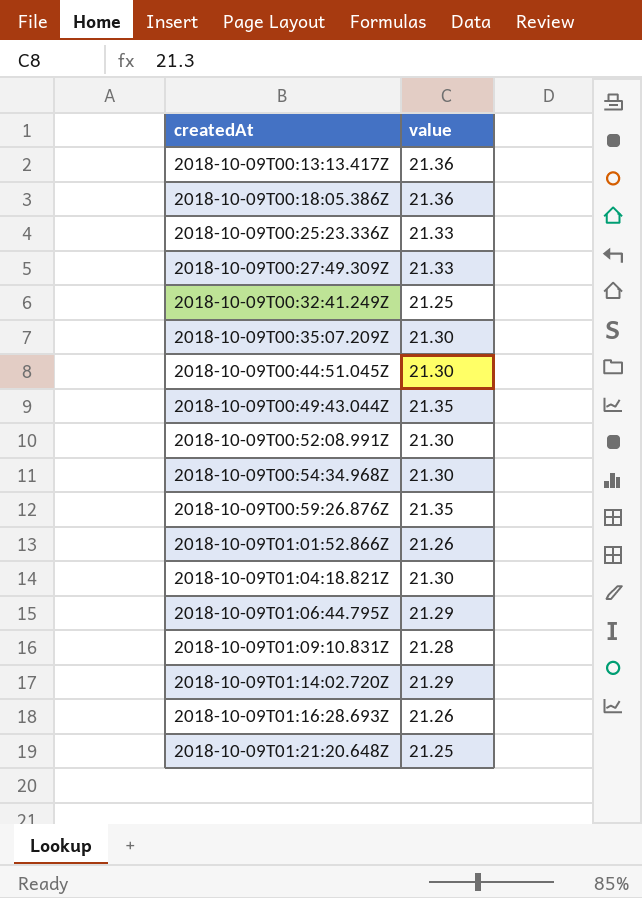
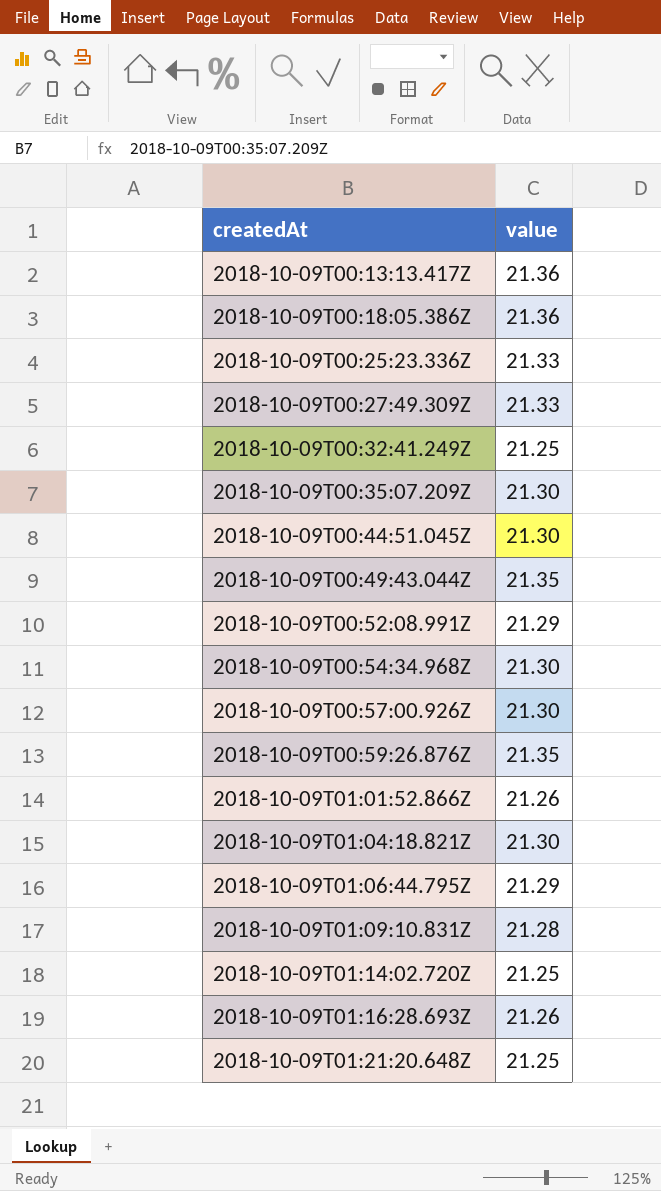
2018-10-09T00:52:08.991Z | value: 21.30 -> 21.29
row 2018-10-09T00:57:00.926Z: none -> 21.30
2018-10-09T01:14:02.720Z | value: 21.29 -> 21.25

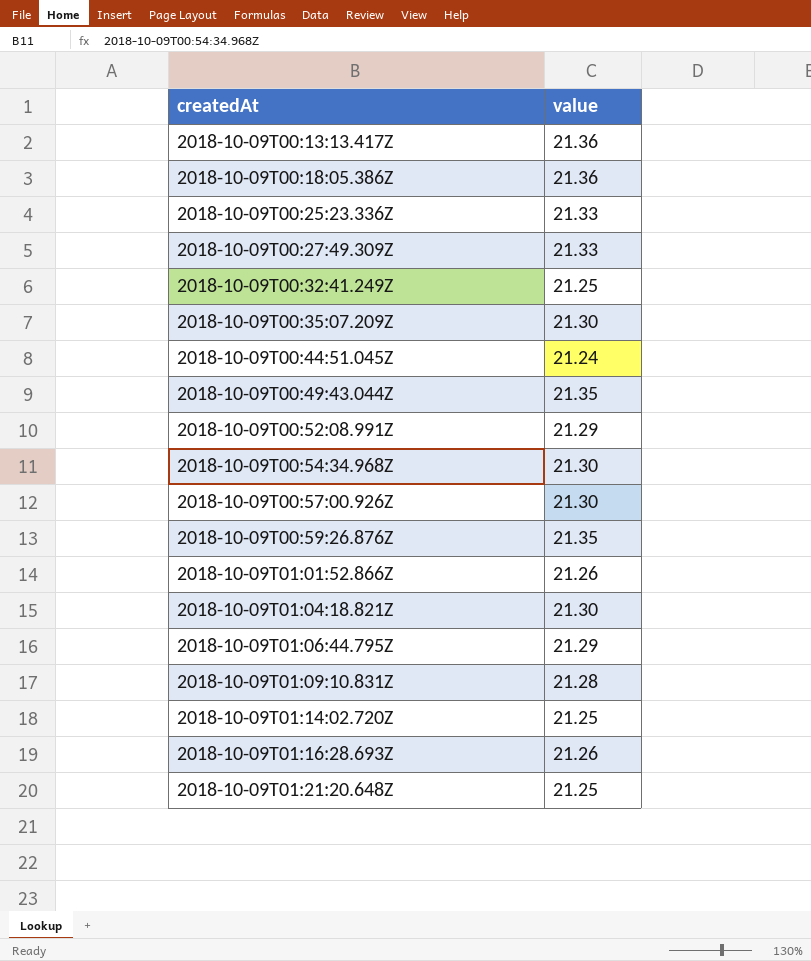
2018-10-09T00:44:51.045Z | value: 21.30 -> 21.24

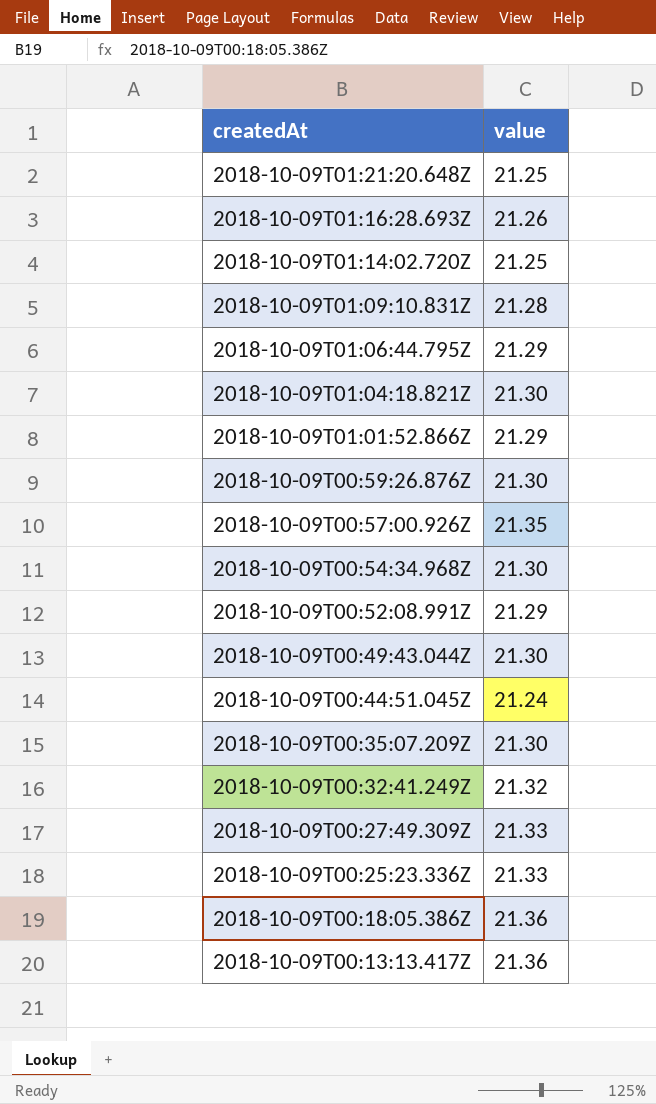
row order: createdAt ascending -> createdAt descending
2018-10-09T01:01:52.866Z | value: 21.26 -> 21.29
2018-10-09T00:59:26.876Z | value: 21.35 -> 21.30
2018-10-09T00:57:00.926Z | value: 21.30 -> 21.35
2018-10-09T00:49:43.044Z | value: 21.35 -> 21.30
2018-10-09T00:32:41.249Z | value: 21.25 -> 21.32

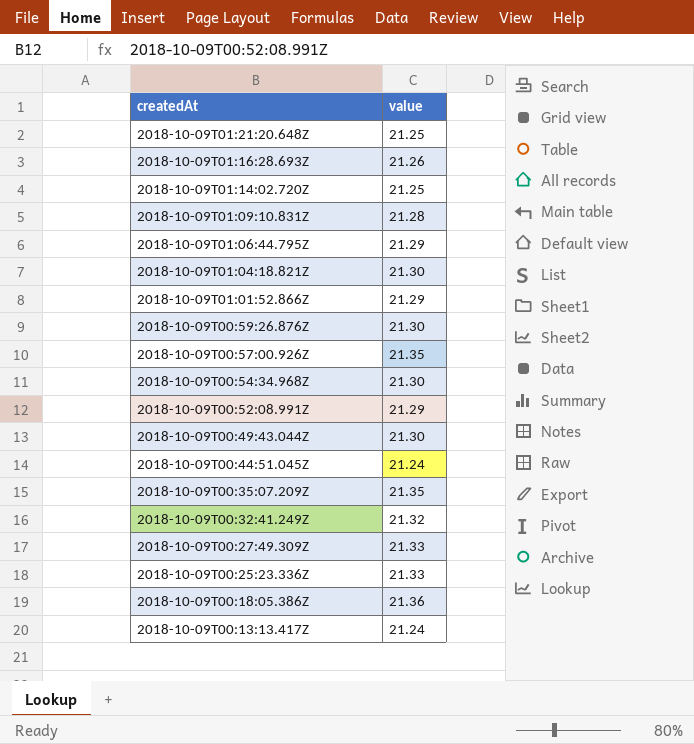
2018-10-09T00:35:07.209Z | value: 21.30 -> 21.35
2018-10-09T00:13:13.417Z | value: 21.36 -> 21.24

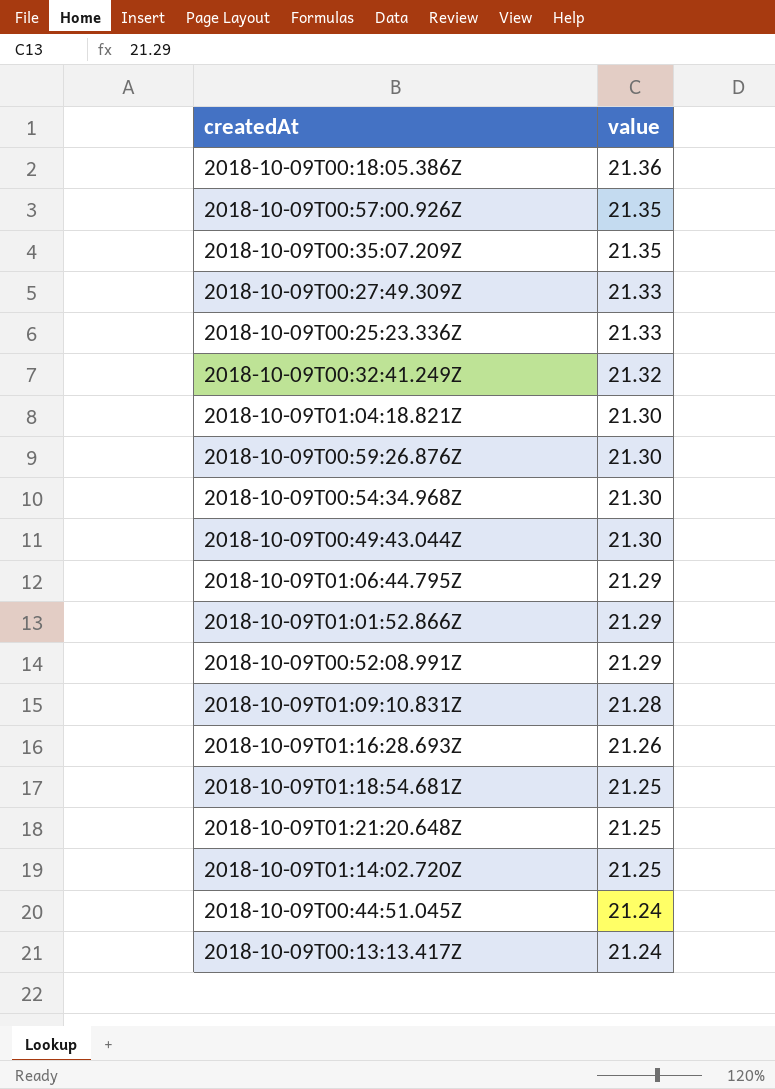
row order: createdAt descending -> value descending
row 2018-10-09T01:18:54.681Z: none -> 21.25

